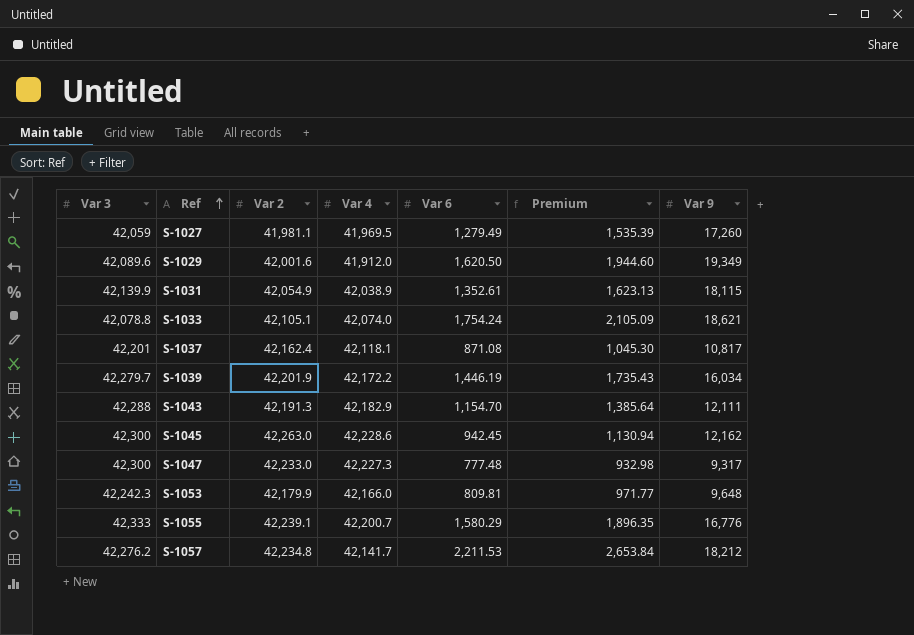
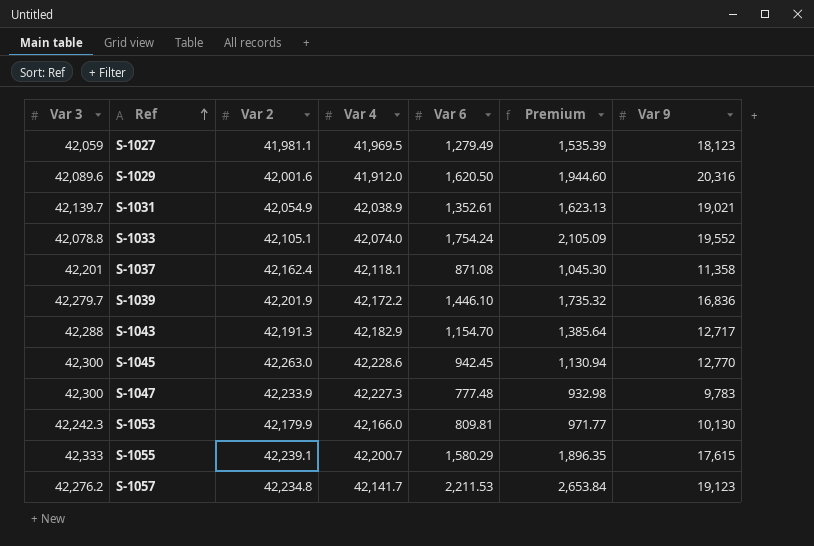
S-1027 | Var 9: 17,260 -> 18,123
S-1029 | Var 9: 19,349 -> 20,316
S-1031 | Var 3: 42,139.9 -> 42,139.7
S-1031 | Var 9: 18,115 -> 19,021
S-1033 | Var 9: 18,621 -> 19,552
S-1037 | Var 9: 10,817 -> 11,358
S-1039 | Var 6: 1,446.19 -> 1,446.10
S-1039 | Premium: 1,735.43 -> 1,735.32
S-1039 | Var 9: 16,034 -> 16,836
S-1043 | Var 9: 12,111 -> 12,717
S-1045 | Var 9: 12,162 -> 12,770
S-1047 | Var 2: 42,233.0 -> 42,233.9
S-1047 | Var 9: 9,317 -> 9,783
S-1053 | Var 9: 9,648 -> 10,130
S-1055 | Var 9: 16,776 -> 17,615
S-1057 | Var 9: 18,212 -> 19,123

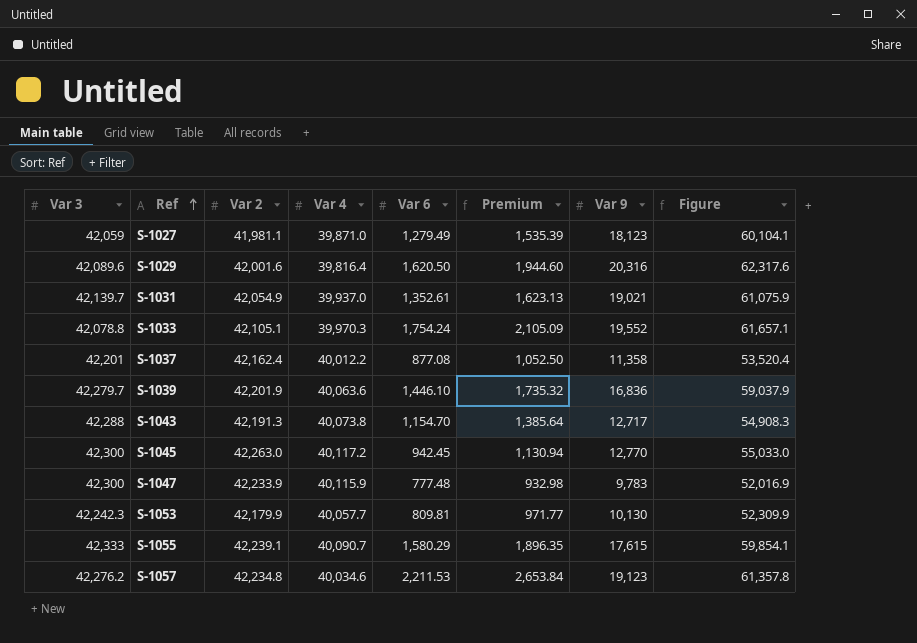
column Figure | formula: none -> [Var 2] + [Var 9]
S-1027 | Var 4: 41,969.5 -> 39,871.0
S-1029 | Var 4: 41,912.0 -> 39,816.4
S-1031 | Var 4: 42,038.9 -> 39,937.0
S-1033 | Var 4: 42,074.0 -> 39,970.3
S-1037 | Var 4: 42,118.1 -> 40,012.2
S-1037 | Var 6: 871.08 -> 877.08
S-1037 | Premium: 1,045.30 -> 1,052.50
S-1039 | Var 4: 42,172.2 -> 40,063.6
S-1043 | Var 4: 42,182.9 -> 40,073.8
S-1045 | Var 4: 42,228.6 -> 40,117.2
S-1047 | Var 4: 42,227.3 -> 40,115.9
S-1053 | Var 4: 42,166.0 -> 40,057.7
S-1055 | Var 4: 42,200.7 -> 40,090.7
S-1057 | Var 4: 42,141.7 -> 40,034.6

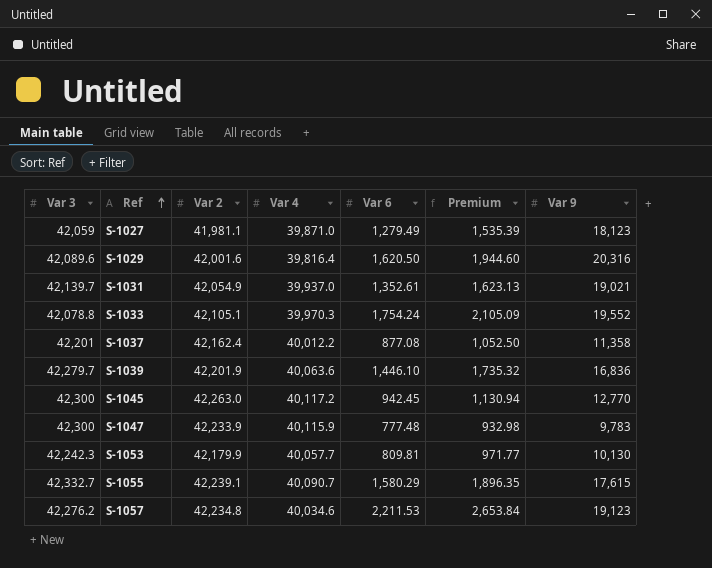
column Figure | formula: [Var 2] + [Var 9] -> none
row S-1043: 42,288 | 42,191.3 | 40,073.8 | 1,154.70 | 1,385.64 | 12,717 | 54,908.3 -> none
S-1055 | Var 3: 42,333 -> 42,332.7

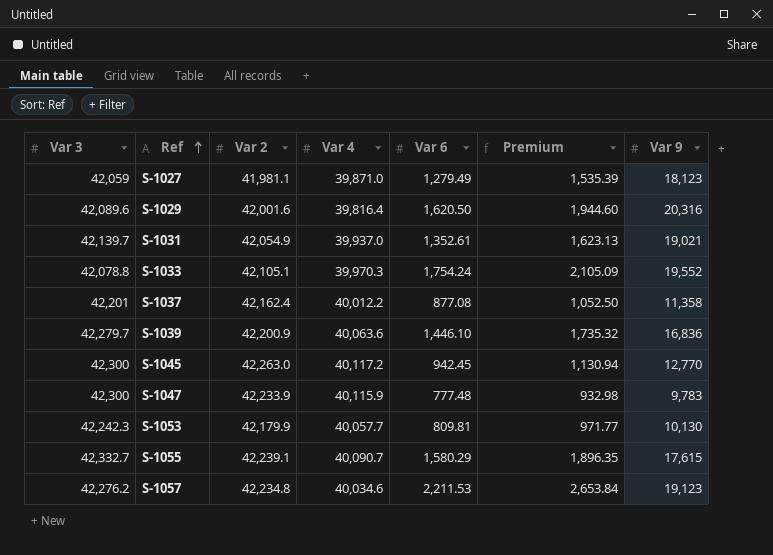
S-1039 | Var 2: 42,201.9 -> 42,200.9

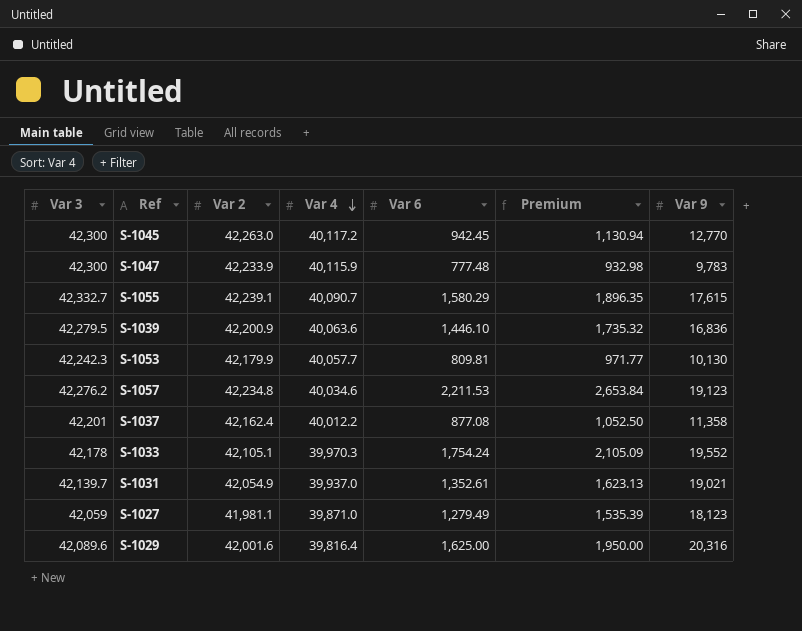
row order: Ref ascending -> Var 4 descending
S-1039 | Var 3: 42,279.7 -> 42,279.5
S-1033 | Var 3: 42,078.8 -> 42,178
S-1029 | Var 6: 1,620.50 -> 1,625.00
S-1029 | Premium: 1,944.60 -> 1,950.00

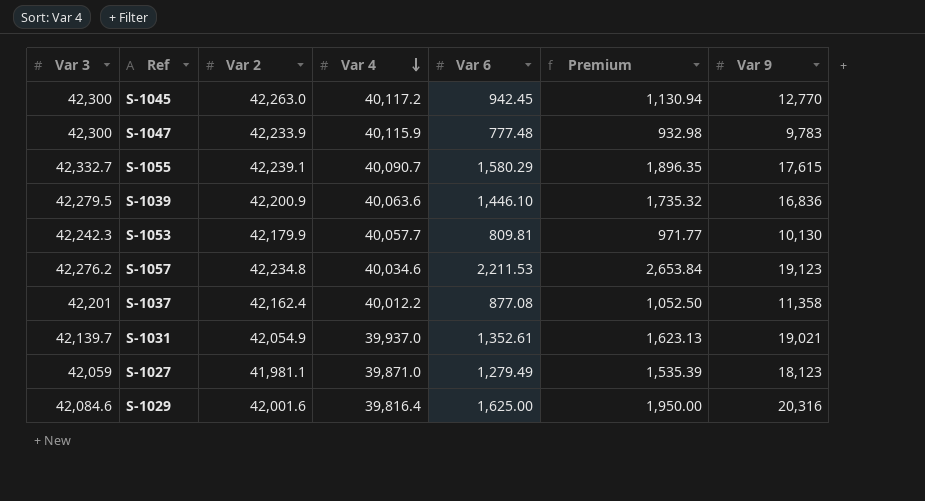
row S-1033: 42,178 | 42,105.1 | 39,970.3 | 1,754.24 | 2,105.09 | 19,552 -> none
S-1029 | Var 3: 42,089.6 -> 42,084.6

